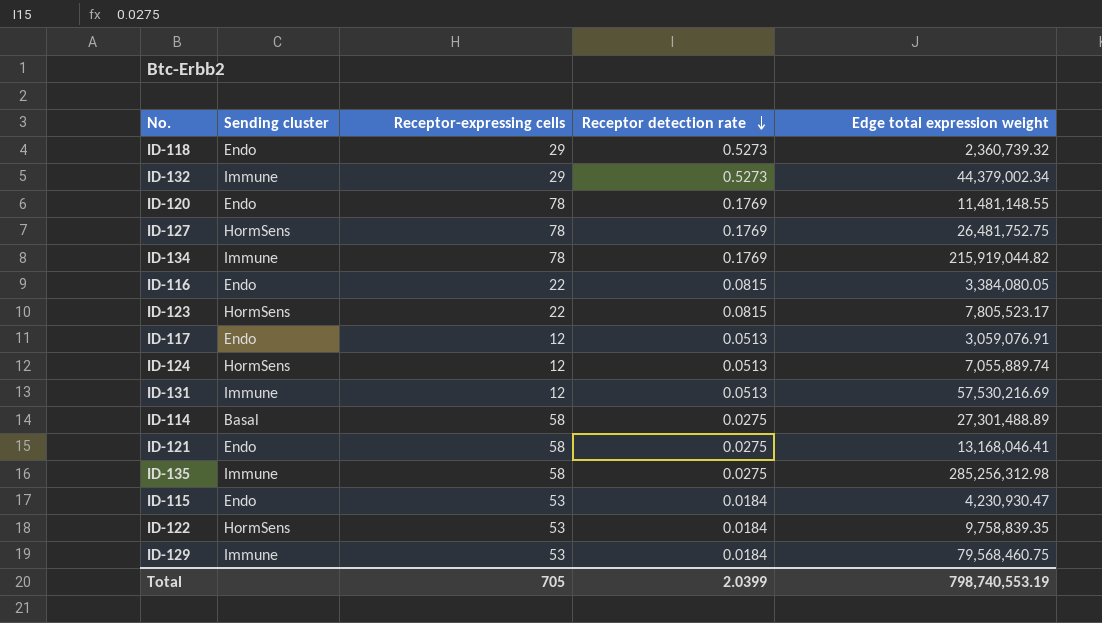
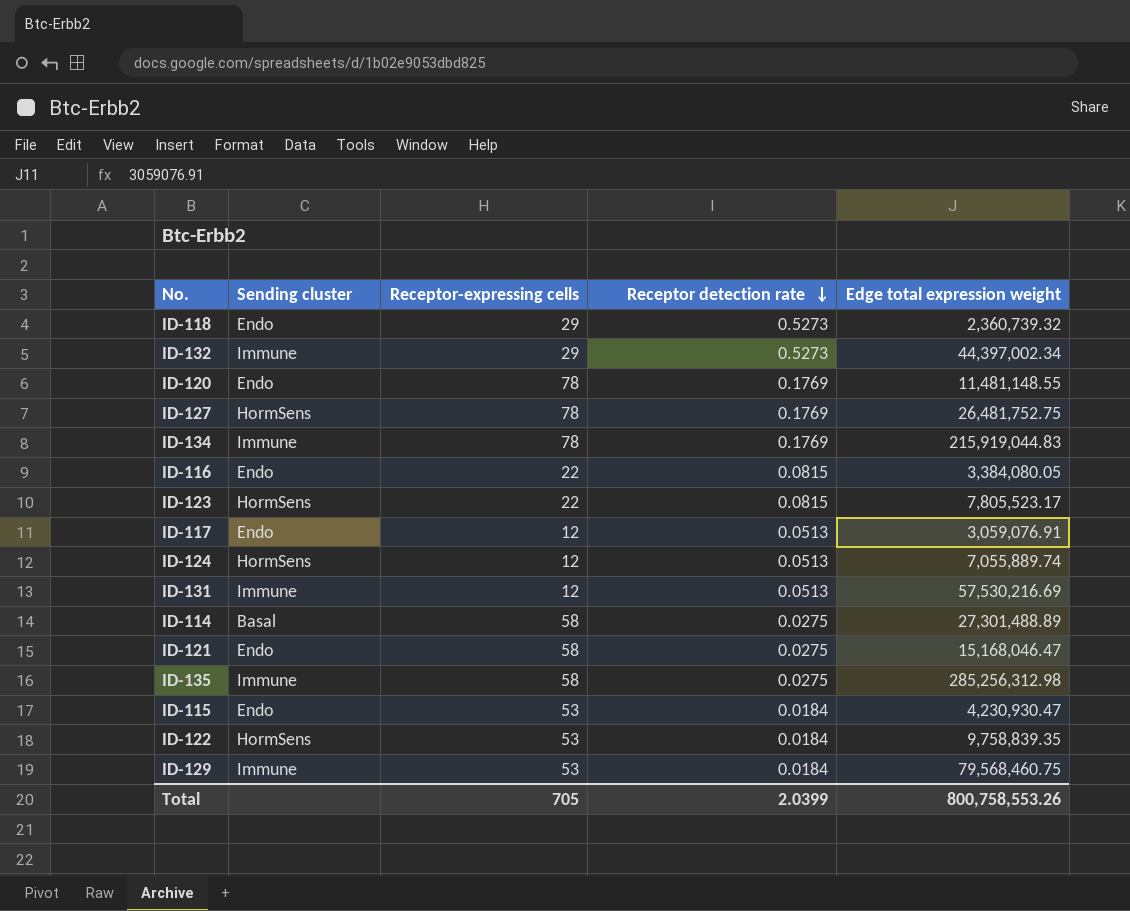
ID-132 | Edge total expression weight: 44,379,002.34 -> 44,397,002.34
ID-134 | Edge total expression weight: 215,919,044.82 -> 215,919,044.83
ID-121 | Edge total expression weight: 13,168,046.41 -> 15,168,046.47
Total | Edge total expression weight: 798,740,553.19 -> 800,758,553.26

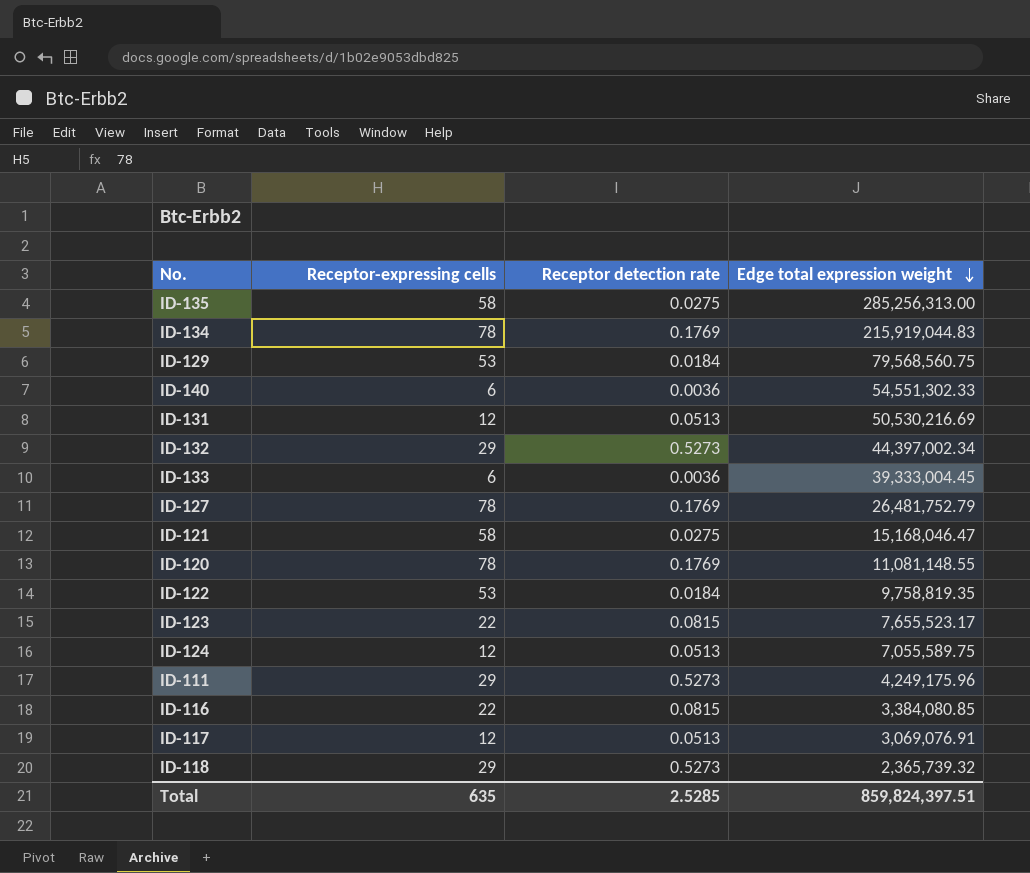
row order: Receptor detection rate descending -> Edge total expression weight descending
column Sending cluster | position: 2 -> none
row ID-114: Basal | 58 | 0.0275 | 27,301,488.89 -> none
row ID-115: Endo | 53 | 0.0184 | 4,230,930.47 -> none
ID-135 | Edge total expression weight: 285,256,312.98 -> 285,256,313.00
ID-129 | Edge total expression weight: 79,568,460.75 -> 79,568,560.75
row ID-140: none -> 6 | 0.0036 | 54,551,302.33
ID-131 | Edge total expression weight: 57,530,216.69 -> 50,530,216.69
row ID-133: none -> 6 | 0.0036 | 39,333,004.45
ID-127 | Edge total expression weight: 26,481,752.75 -> 26,481,752.79
ID-120 | Edge total expression weight: 11,481,148.55 -> 11,081,148.55
ID-122 | Edge total expression weight: 9,758,839.35 -> 9,758,819.35
ID-123 | Edge total expression weight: 7,805,523.17 -> 7,655,523.17
ID-124 | Edge total expression weight: 7,055,889.74 -> 7,055,589.75
row ID-111: none -> 29 | 0.5273 | 4,249,175.96
ID-116 | Edge total expression weight: 3,384,080.05 -> 3,384,080.85
ID-117 | Edge total expression weight: 3,059,076.91 -> 3,069,076.91
ID-118 | Edge total expression weight: 2,360,739.32 -> 2,365,739.32
Total | Receptor-expressing cells: 705 -> 635
Total | Receptor detection rate: 2.0399 -> 2.5285
Total | Edge total expression weight: 800,758,553.26 -> 859,824,397.51

